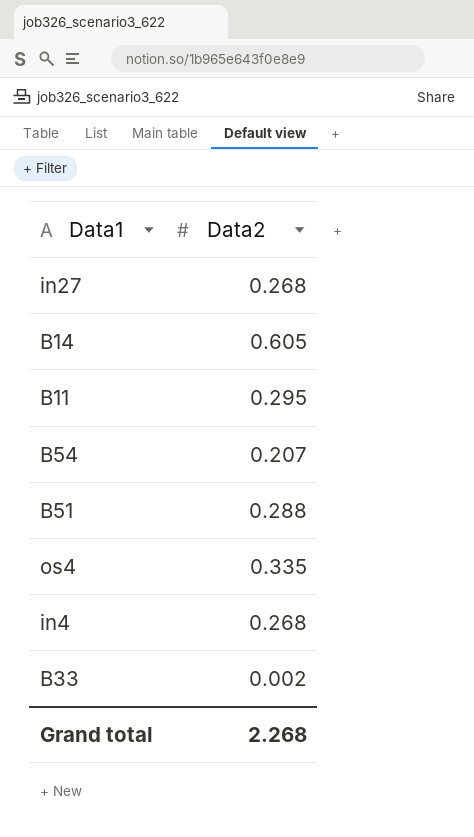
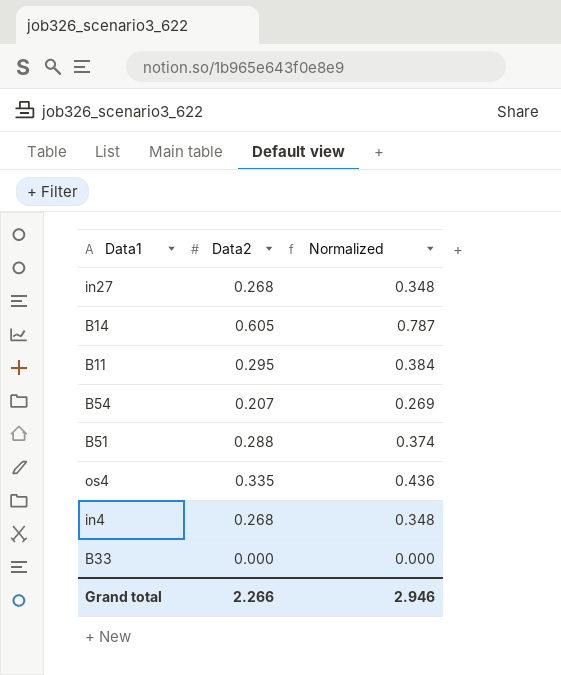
column Normalized | formula: none -> [Data2] * 1.3
B33 | Data2: 0.002 -> 0.000
Grand total | Data2: 2.268 -> 2.266

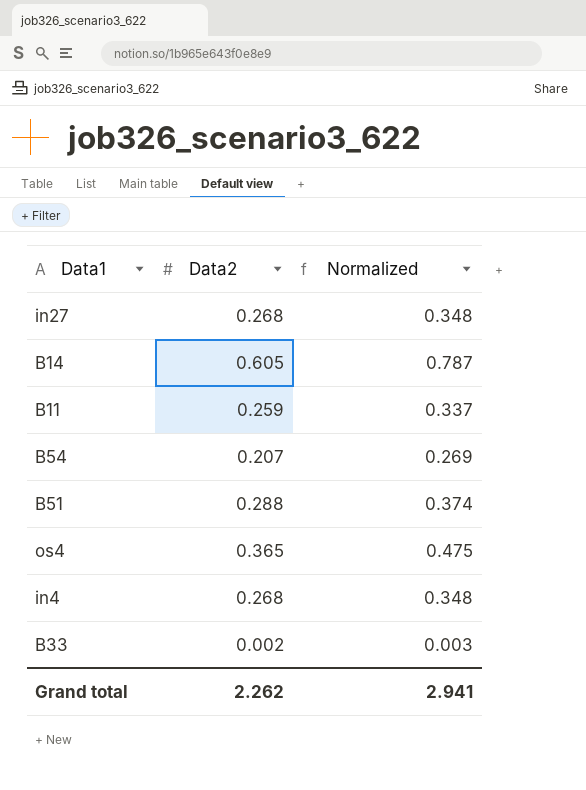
B11 | Data2: 0.295 -> 0.259
B11 | Normalized: 0.384 -> 0.337
os4 | Data2: 0.335 -> 0.365
os4 | Normalized: 0.436 -> 0.475
B33 | Data2: 0.000 -> 0.002
B33 | Normalized: 0.000 -> 0.003
Grand total | Data2: 2.266 -> 2.262
Grand total | Normalized: 2.946 -> 2.941

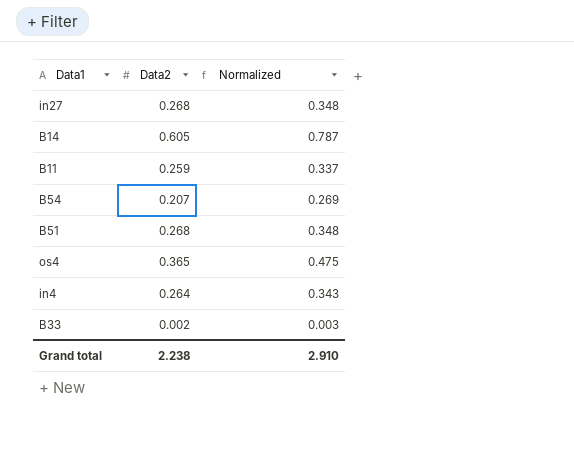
B51 | Data2: 0.288 -> 0.268
B51 | Normalized: 0.374 -> 0.348
in4 | Data2: 0.268 -> 0.264
in4 | Normalized: 0.348 -> 0.343
Grand total | Data2: 2.262 -> 2.238
Grand total | Normalized: 2.941 -> 2.910

